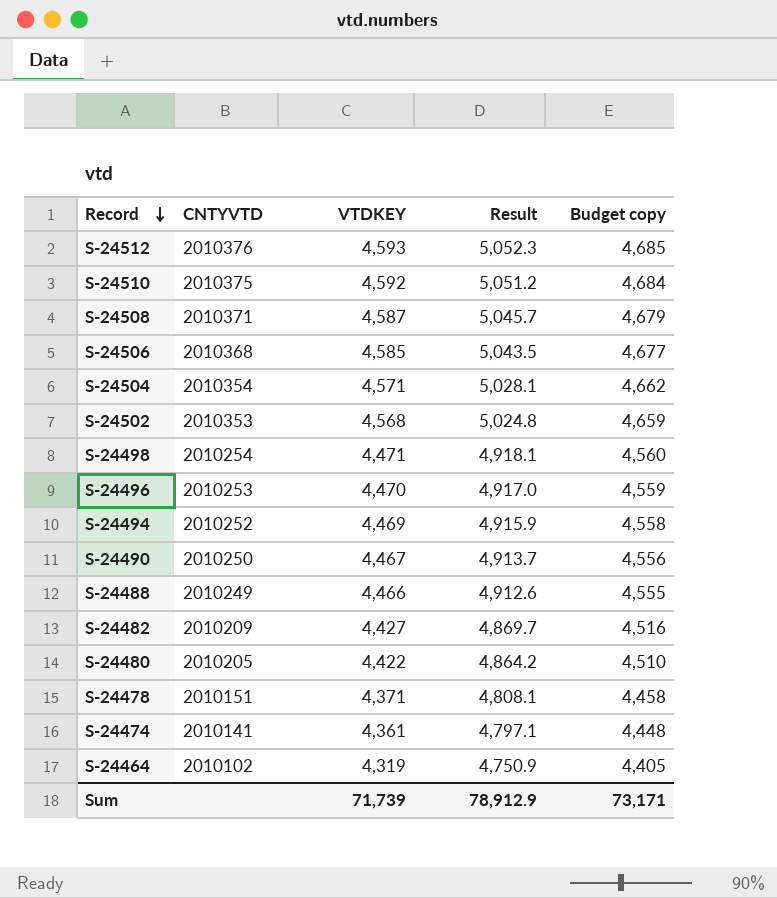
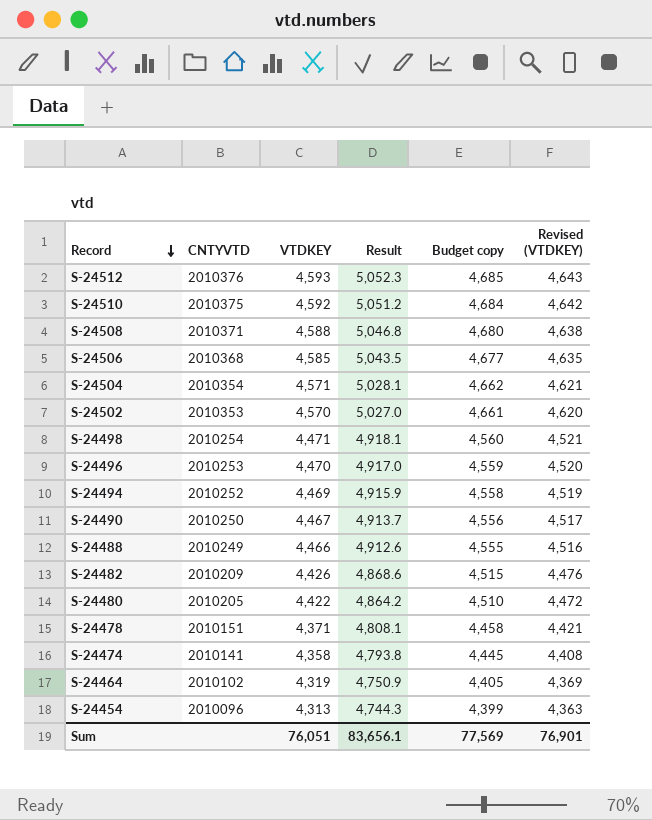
column Revised (VTDKEY) | formula: none -> [VTDKEY] + 50
S-24508 | VTDKEY: 4,587 -> 4,588
S-24508 | Result: 5,045.7 -> 5,046.8
S-24508 | Budget copy: 4,679 -> 4,680
S-24502 | VTDKEY: 4,568 -> 4,570
S-24502 | Result: 5,024.8 -> 5,027.0
S-24502 | Budget copy: 4,659 -> 4,661
S-24482 | VTDKEY: 4,427 -> 4,426
S-24482 | Result: 4,869.7 -> 4,868.6
S-24482 | Budget copy: 4,516 -> 4,515
S-24474 | VTDKEY: 4,361 -> 4,358
S-24474 | Result: 4,797.1 -> 4,793.8
S-24474 | Budget copy: 4,448 -> 4,445
row S-24454: none -> 2010096 | 4,313 | 4,744.3 | 4,399 | 4,363
Sum | VTDKEY: 71,739 -> 76,051
Sum | Result: 78,912.9 -> 83,656.1
Sum | Budget copy: 73,171 -> 77,569

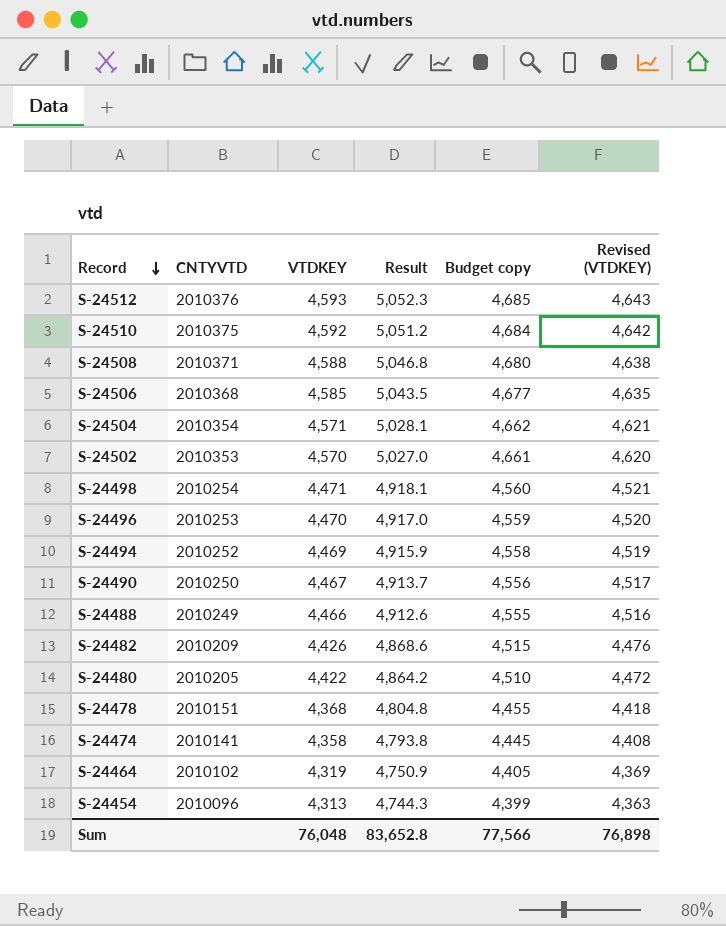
S-24478 | VTDKEY: 4,371 -> 4,368
S-24478 | Result: 4,808.1 -> 4,804.8
S-24478 | Budget copy: 4,458 -> 4,455
S-24478 | Revised (VTDKEY): 4,421 -> 4,418
Sum | VTDKEY: 76,051 -> 76,048
Sum | Result: 83,656.1 -> 83,652.8
Sum | Budget copy: 77,569 -> 77,566
Sum | Revised (VTDKEY): 76,901 -> 76,898

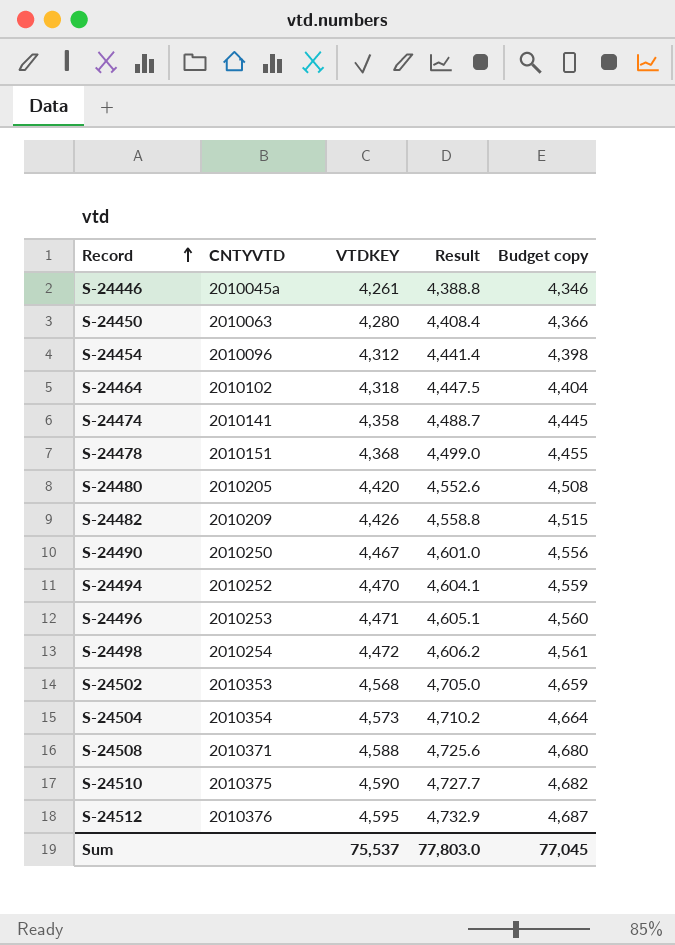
row order: Record descending -> Record ascending
column Revised (VTDKEY) | formula: [VTDKEY] + 50 -> none
column Result | formula: [VTDKEY] * 1.1 -> [VTDKEY] * 1.03
row S-24506: 2010368 | 4,585 | 5,043.5 | 4,677 | 4,635 -> none
row S-24488: 2010249 | 4,466 | 4,912.6 | 4,555 | 4,516 -> none
row S-24446: none -> 2010045a | 4,261 | 4,388.8 | 4,346
row S-24450: none -> 2010063 | 4,280 | 4,408.4 | 4,366
S-24454 | VTDKEY: 4,313 -> 4,312
S-24454 | Budget copy: 4,399 -> 4,398
S-24464 | VTDKEY: 4,319 -> 4,318
S-24464 | Budget copy: 4,405 -> 4,404
S-24480 | VTDKEY: 4,422 -> 4,420
S-24480 | Budget copy: 4,510 -> 4,508
S-24494 | VTDKEY: 4,469 -> 4,470
S-24494 | Budget copy: 4,558 -> 4,559
S-24496 | VTDKEY: 4,470 -> 4,471
S-24496 | Budget copy: 4,559 -> 4,560
S-24498 | VTDKEY: 4,471 -> 4,472
S-24498 | Budget copy: 4,560 -> 4,561
S-24502 | VTDKEY: 4,570 -> 4,568
S-24502 | Budget copy: 4,661 -> 4,659
S-24504 | VTDKEY: 4,571 -> 4,573
S-24504 | Budget copy: 4,662 -> 4,664
S-24510 | VTDKEY: 4,592 -> 4,590
S-24510 | Budget copy: 4,684 -> 4,682
S-24512 | VTDKEY: 4,593 -> 4,595
S-24512 | Budget copy: 4,685 -> 4,687
Sum | VTDKEY: 76,048 -> 75,537
Sum | Result: 83,652.8 -> 77,803.0
Sum | Budget copy: 77,566 -> 77,045

